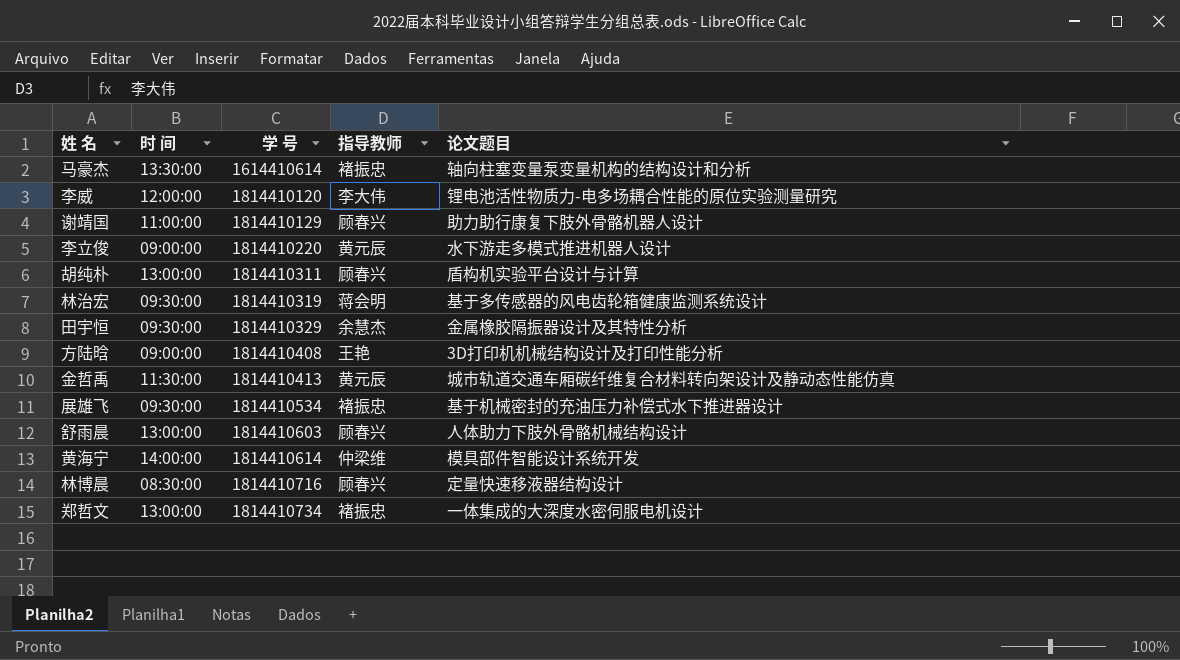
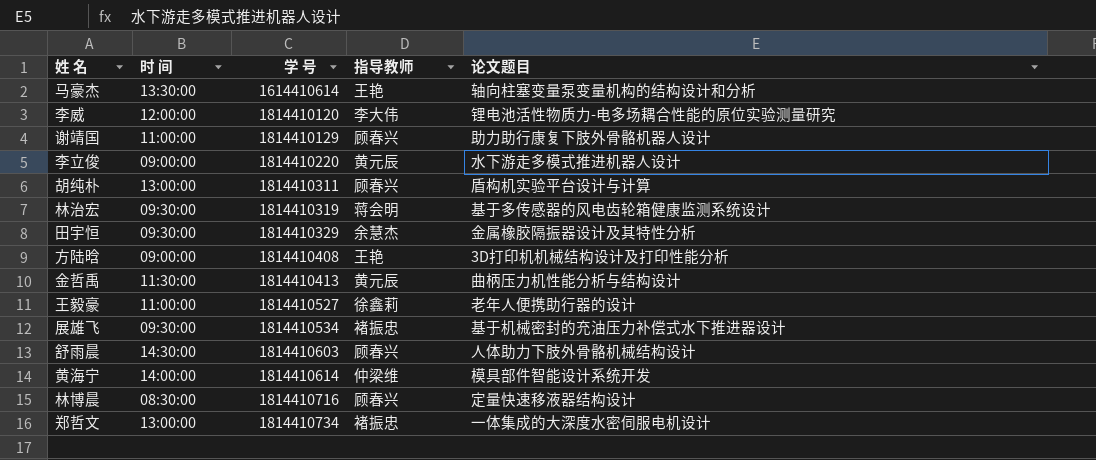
马豪杰 | 指导教师: 褚振忠 -> 王艳
金哲禹 | 论文题目: 城市轨道交通车厢碳纤维复合材料转向架设计及静动态性能仿真 -> 曲柄压力机性能分析与结构设计
row 王毅豪: none -> 11:00:00 | 1814410527 | 徐鑫莉 | 老年人便携助行器的设计
舒雨晨 | 时 间: 13:00:00 -> 14:30:00

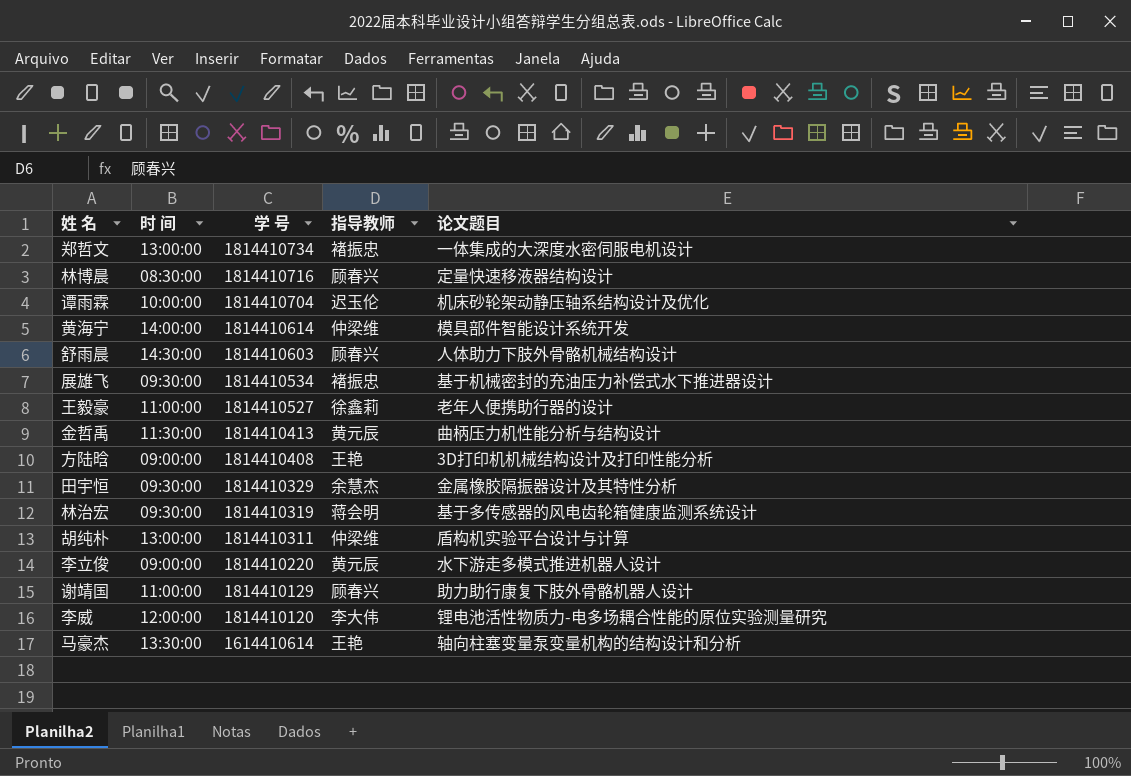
row order: 学 号 ascending -> 学 号 descending
row 谭雨霖: none -> 10:00:00 | 1814410704 | 迟玉伦 | 机床砂轮架动静压轴系结构设计及优化
胡纯朴 | 指导教师: 顾春兴 -> 仲梁维

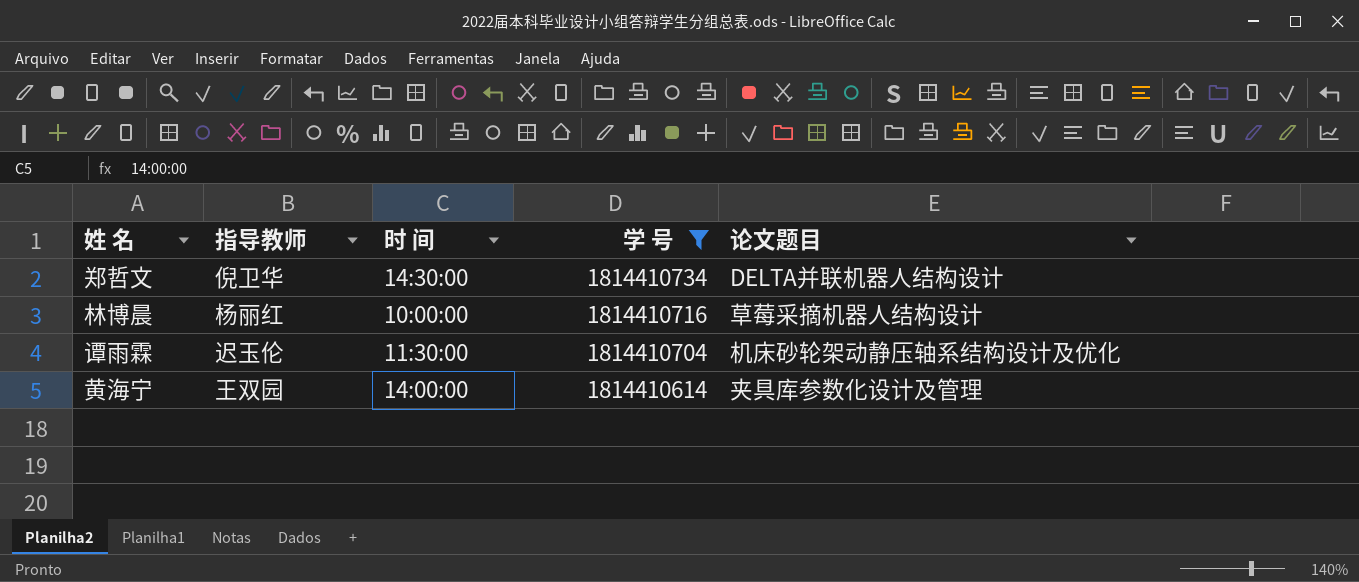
filter: none -> 学 号 >= 1814410614
column 指导教师 | position: 4 -> 2
郑哲文 | 指导教师: 褚振忠 -> 倪卫华
郑哲文 | 时 间: 13:00:00 -> 14:30:00
郑哲文 | 论文题目: 一体集成的大深度水密伺服电机设计 -> DELTA并联机器人结构设计
林博晨 | 指导教师: 顾春兴 -> 杨丽红
林博晨 | 时 间: 08:30:00 -> 10:00:00
林博晨 | 论文题目: 定量快速移液器结构设计 -> 草莓采摘机器人结构设计
谭雨霖 | 时 间: 10:00:00 -> 11:30:00
黄海宁 | 指导教师: 仲梁维 -> 王双园
黄海宁 | 论文题目: 模具部件智能设计系统开发 -> 夹具库参数化设计及管理

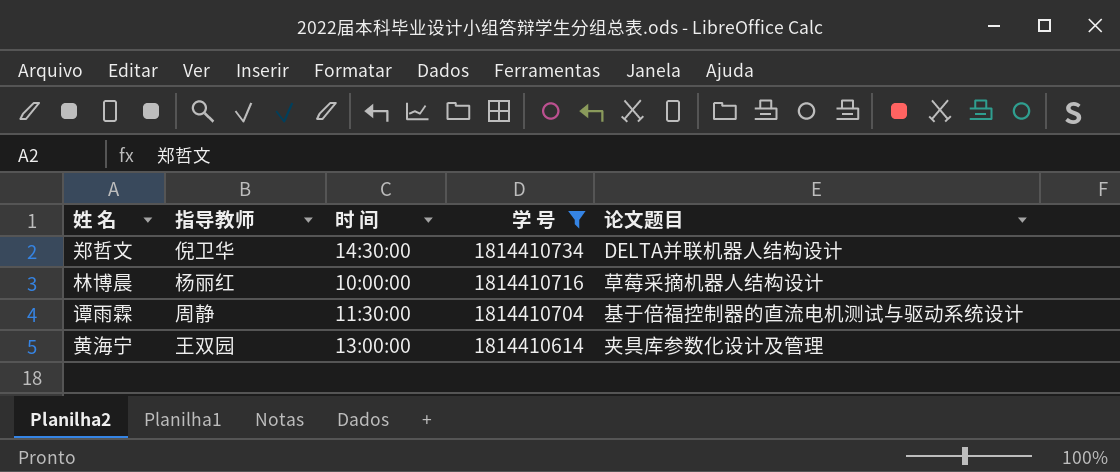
谭雨霖 | 指导教师: 迟玉伦 -> 周静
谭雨霖 | 论文题目: 机床砂轮架动静压轴系结构设计及优化 -> 基于倍福控制器的直流电机测试与驱动系统设计
黄海宁 | 时 间: 14:00:00 -> 13:00:00

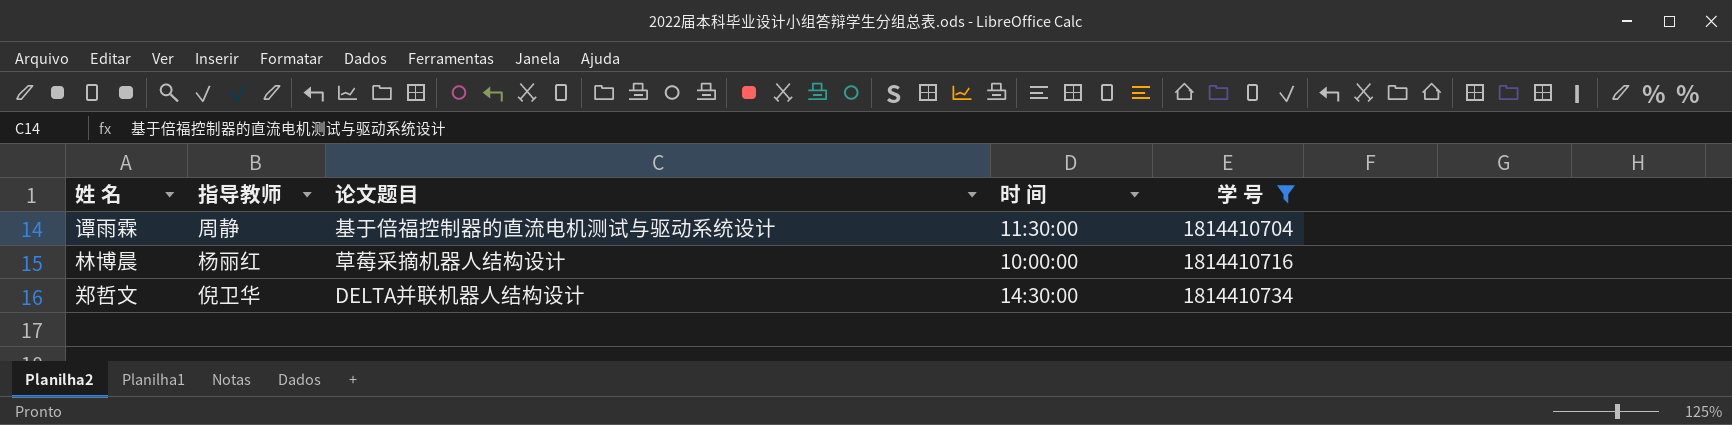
row order: 学 号 descending -> 学 号 ascending
column 论文题目 | position: 5 -> 3
row 黄海宁: 王双园 | 13:00:00 | 1814410614 | 夹具库参数化设计及管理 -> none

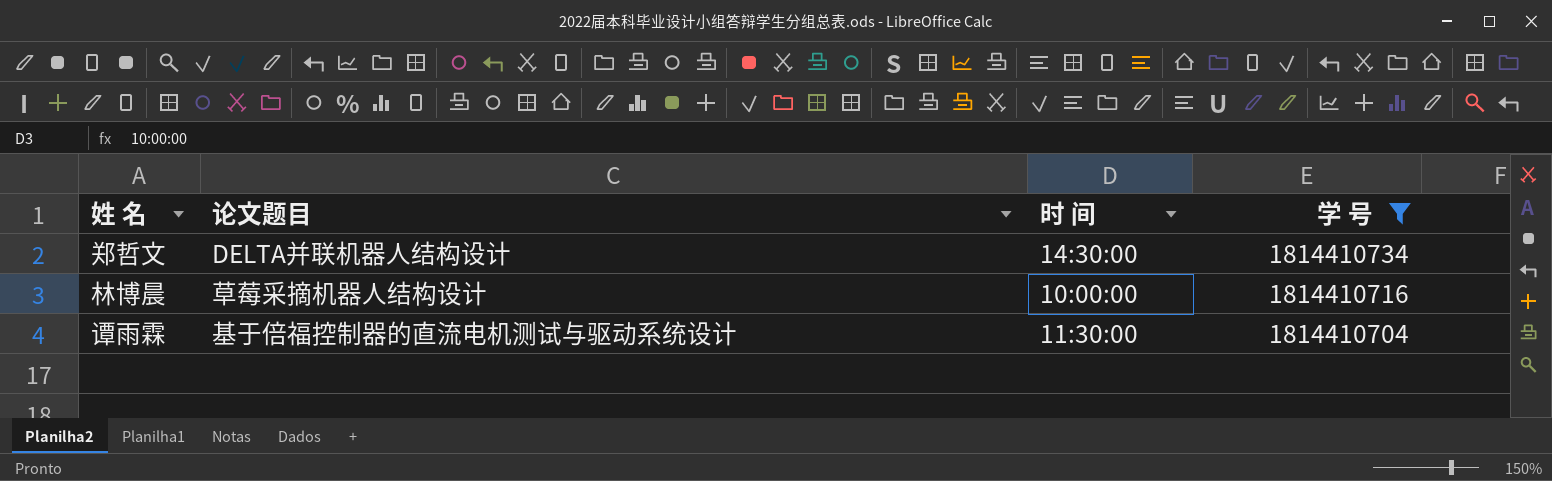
row order: 学 号 ascending -> 学 号 descending
column 指导教师 | position: 2 -> none

